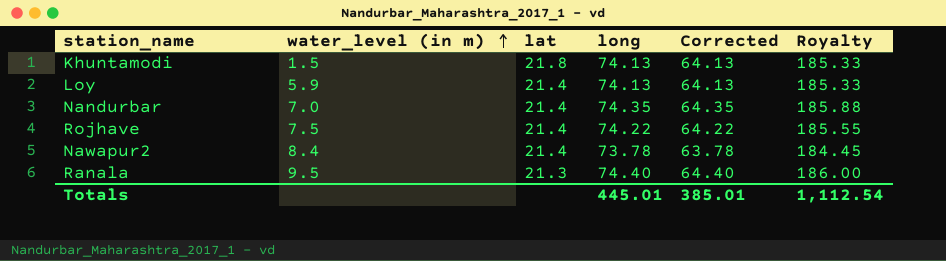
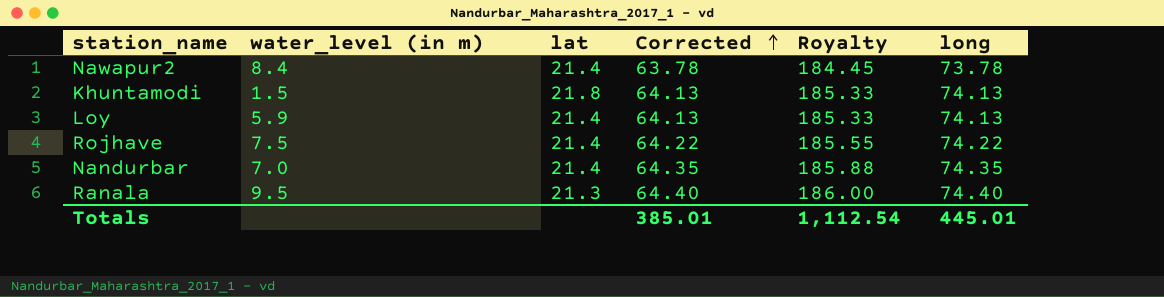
row order: water_level (in m) ascending -> Corrected ascending
column long | position: 4 -> 6

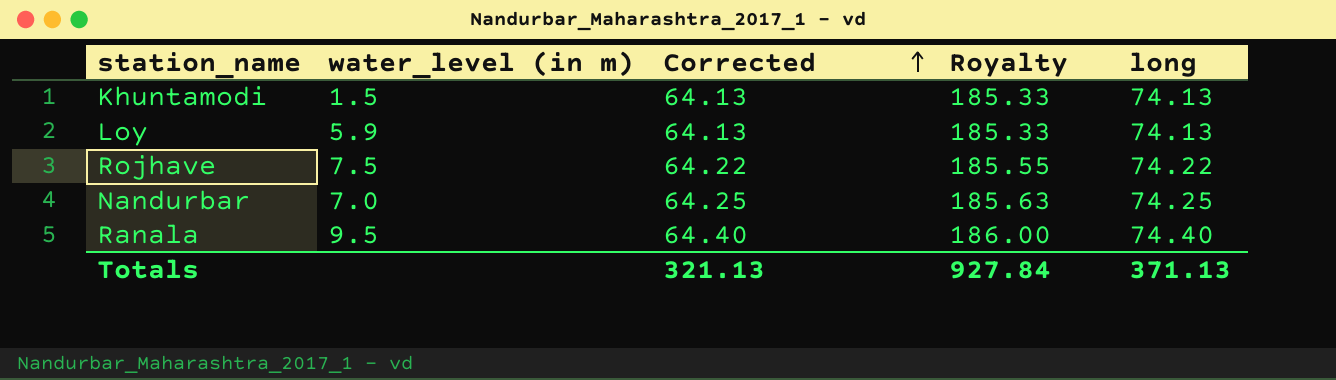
column lat | position: 3 -> none
row Nawapur2: 8.4 | 21.4 | 63.78 | 184.45 | 73.78 -> none
Nandurbar | Corrected: 64.35 -> 64.25
Nandurbar | Royalty: 185.88 -> 185.63
Nandurbar | long: 74.35 -> 74.25
Totals | Corrected: 385.01 -> 321.13
Totals | Royalty: 1,112.54 -> 927.84
Totals | long: 445.01 -> 371.13

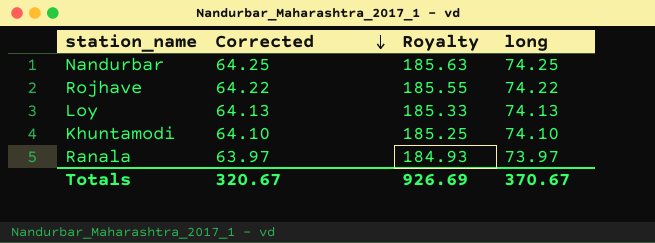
row order: Corrected ascending -> Corrected descending
column water_level (in m) | position: 2 -> none
Khuntamodi | Corrected: 64.13 -> 64.10
Khuntamodi | Royalty: 185.33 -> 185.25
Khuntamodi | long: 74.13 -> 74.10
Ranala | Corrected: 64.40 -> 63.97
Ranala | Royalty: 186.00 -> 184.93
Ranala | long: 74.40 -> 73.97
Totals | Corrected: 321.13 -> 320.67
Totals | Royalty: 927.84 -> 926.69
Totals | long: 371.13 -> 370.67

